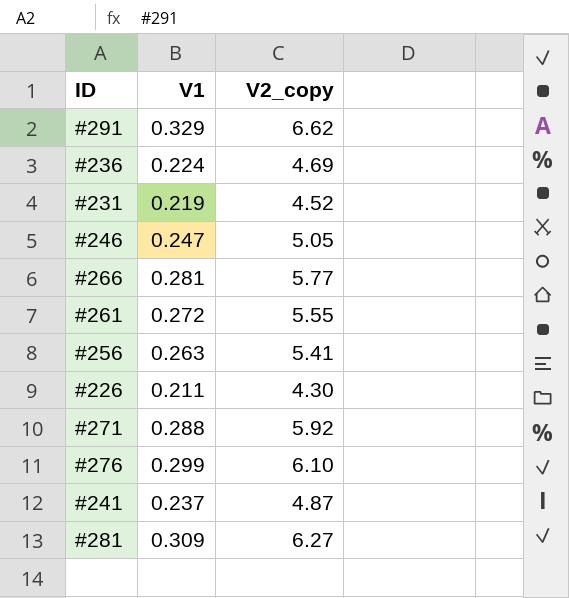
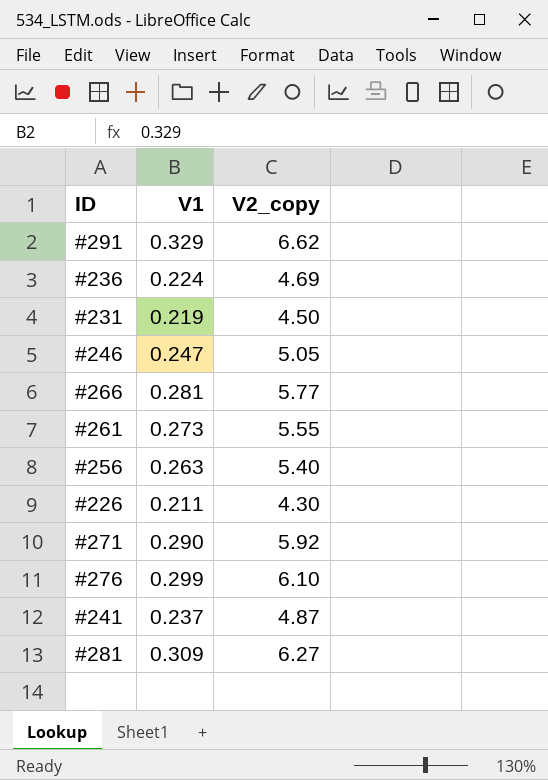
#231 | V2_copy: 4.52 -> 4.50
#261 | V1: 0.272 -> 0.273
#256 | V2_copy: 5.41 -> 5.40
#271 | V1: 0.288 -> 0.290

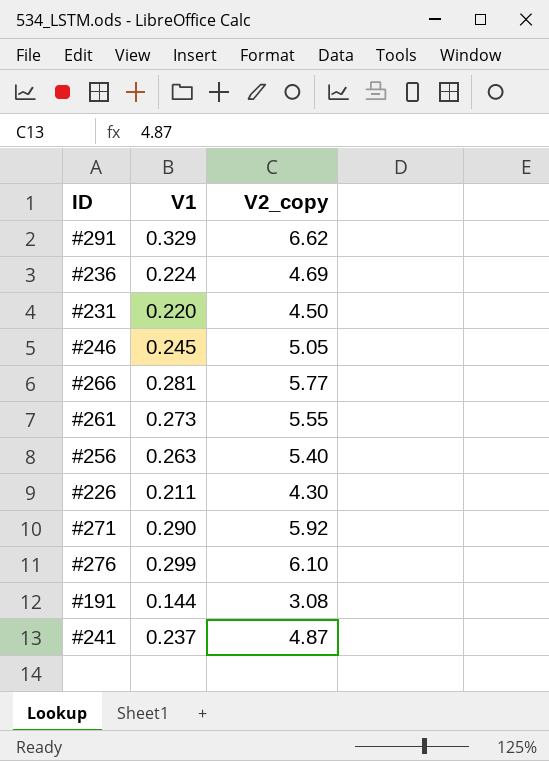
row #281: 0.309 | 6.27 -> none
#231 | V1: 0.219 -> 0.220
#246 | V1: 0.247 -> 0.245
row #191: none -> 0.144 | 3.08

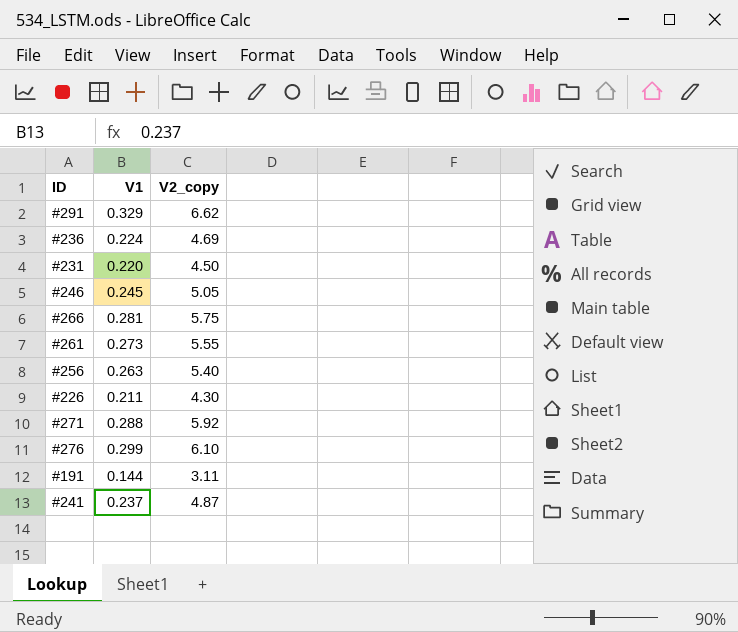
#266 | V2_copy: 5.77 -> 5.75
#271 | V1: 0.290 -> 0.288
#191 | V2_copy: 3.08 -> 3.11

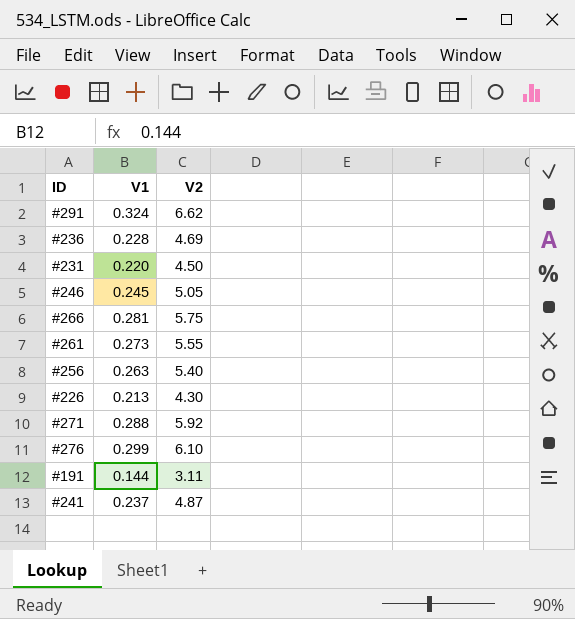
column name: V2_copy -> V2
#291 | V1: 0.329 -> 0.324
#236 | V1: 0.224 -> 0.228
#226 | V1: 0.211 -> 0.213

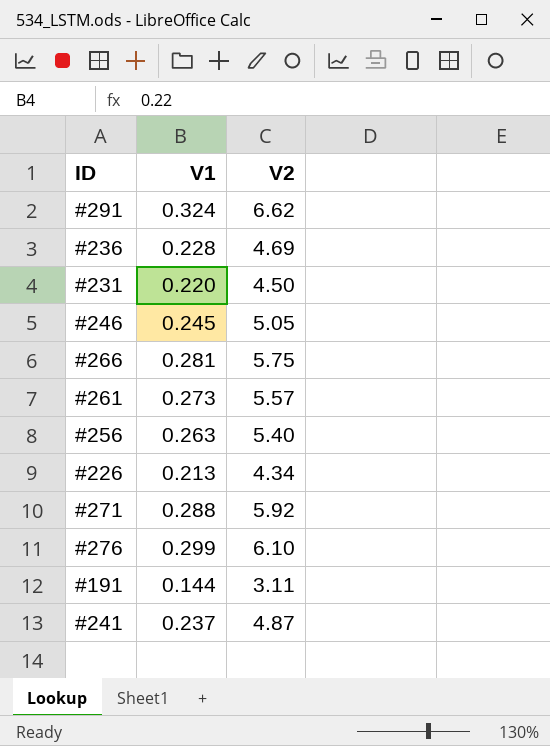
#261 | V2: 5.55 -> 5.57
#226 | V2: 4.30 -> 4.34

